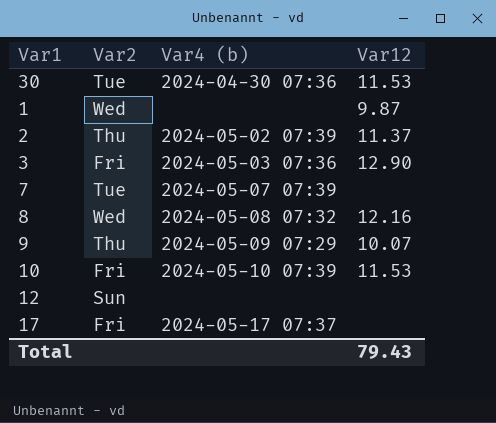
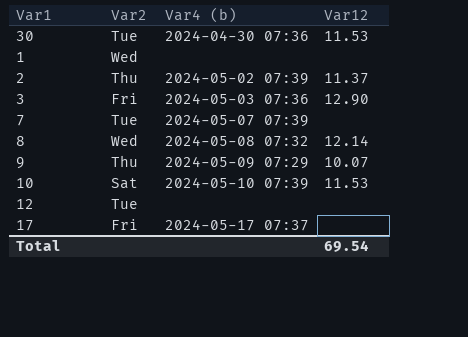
1 | Var12: 9.87 -> none
8 | Var12: 12.16 -> 12.14
10 | Var2: Fri -> Sat
12 | Var2: Sun -> Tue
Total | Var12: 79.43 -> 69.54

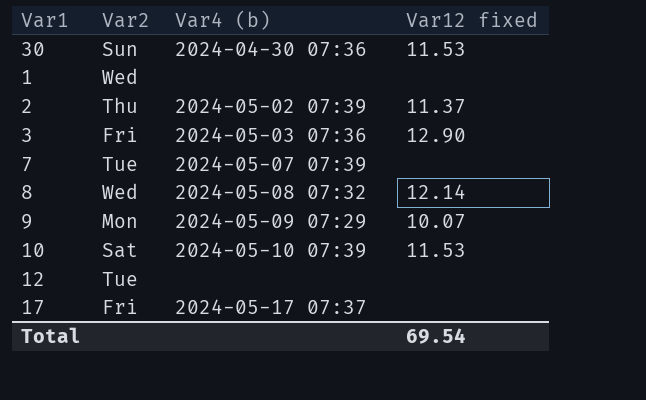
column name: Var12 -> Var12 fixed
30 | Var2: Tue -> Sun
9 | Var2: Thu -> Mon

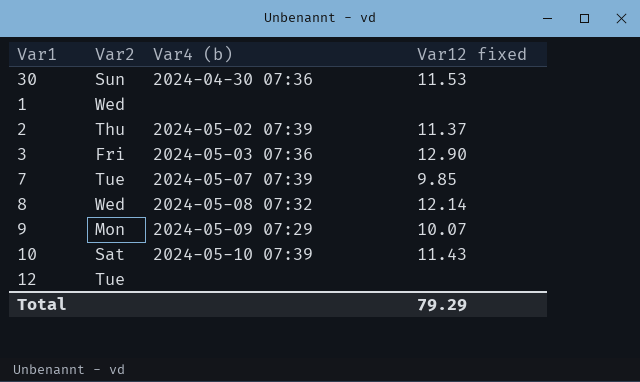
row 17: Fri | 2024-05-17 07:37 | none -> none
7 | Var12 fixed: none -> 9.85
10 | Var12 fixed: 11.53 -> 11.43
Total | Var12 fixed: 69.54 -> 79.29

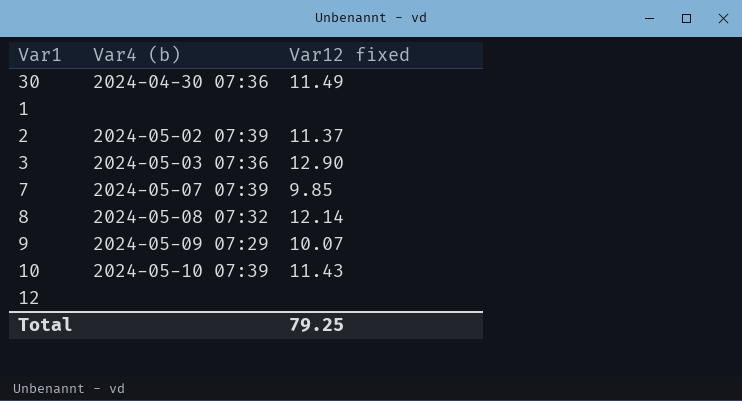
column Var2 | position: 2 -> none
30 | Var12 fixed: 11.53 -> 11.49
Total | Var12 fixed: 79.29 -> 79.25

